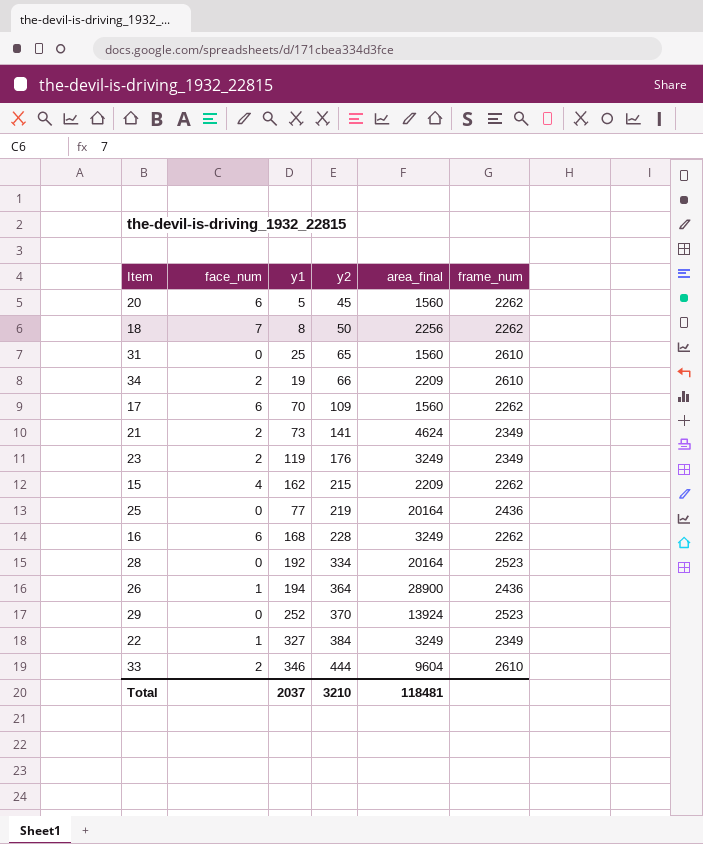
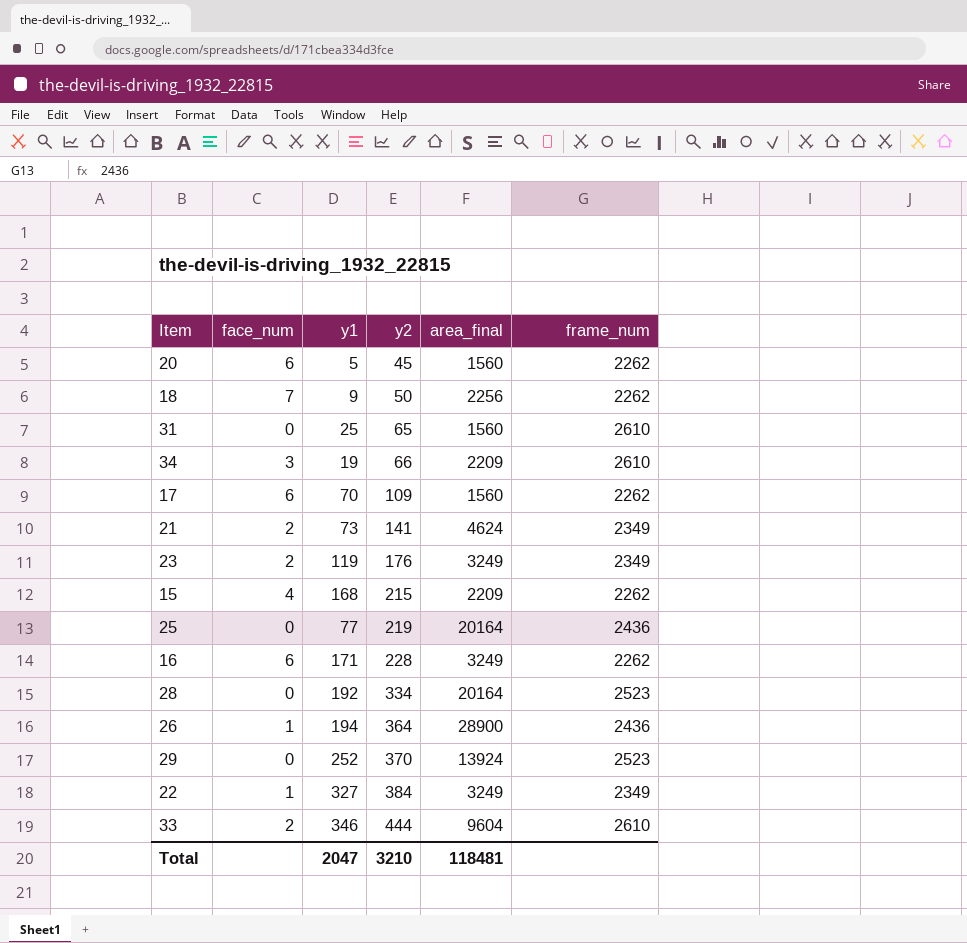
18 | y1: 8 -> 9
34 | face_num: 2 -> 3
15 | y1: 162 -> 168
16 | y1: 168 -> 171
Total | y1: 2037 -> 2047

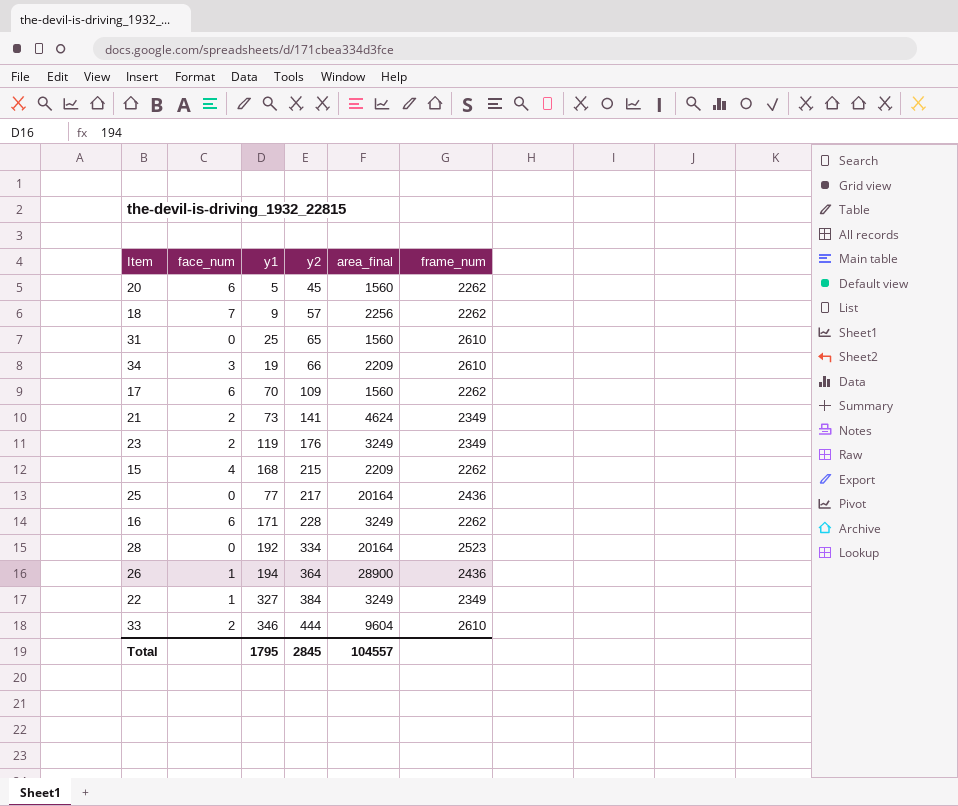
row 29: 0 | 252 | 370 | 13924 | 2523 -> none
18 | y2: 50 -> 57
25 | y2: 219 -> 217
Total | y1: 2047 -> 1795
Total | y2: 3210 -> 2845
Total | area_final: 118481 -> 104557

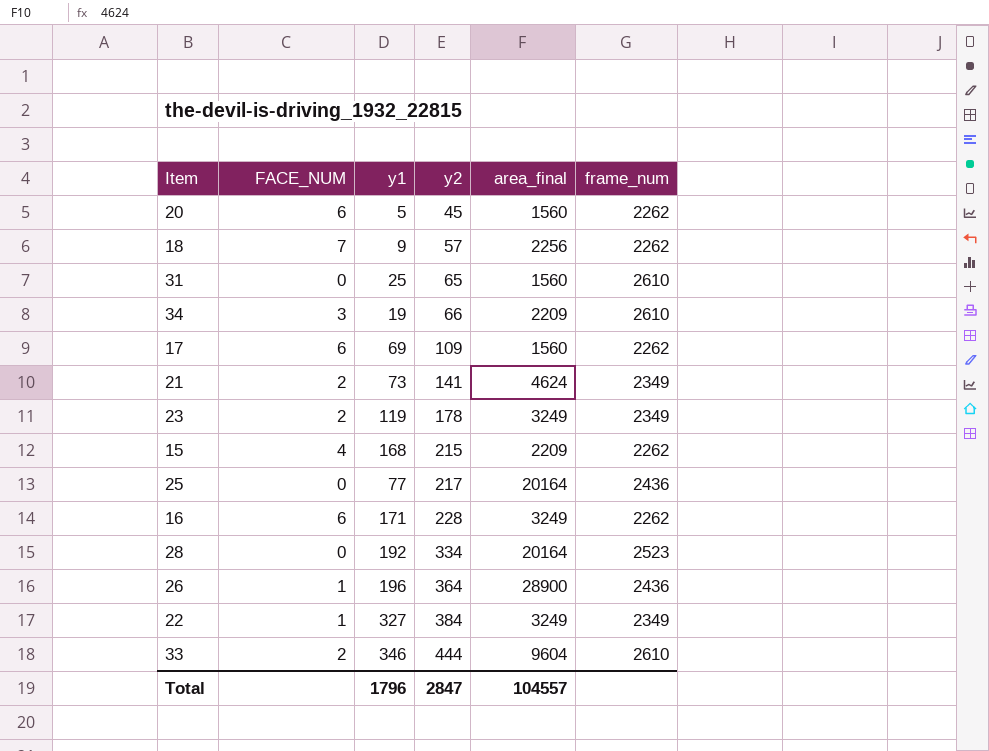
column name: face_num -> FACE_NUM
17 | y1: 70 -> 69
23 | y2: 176 -> 178
26 | y1: 194 -> 196
Total | y1: 1795 -> 1796
Total | y2: 2845 -> 2847

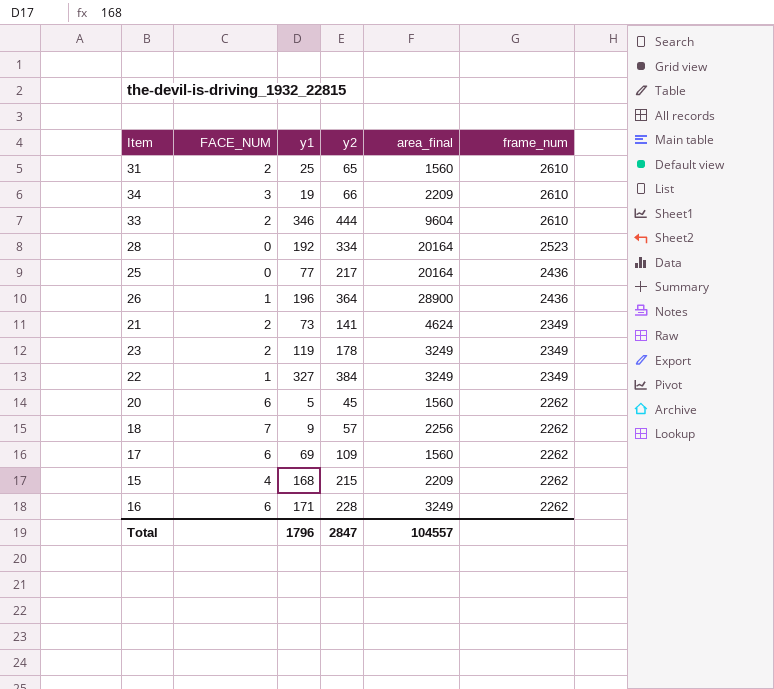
row order: y2 ascending -> frame_num descending
31 | FACE_NUM: 0 -> 2

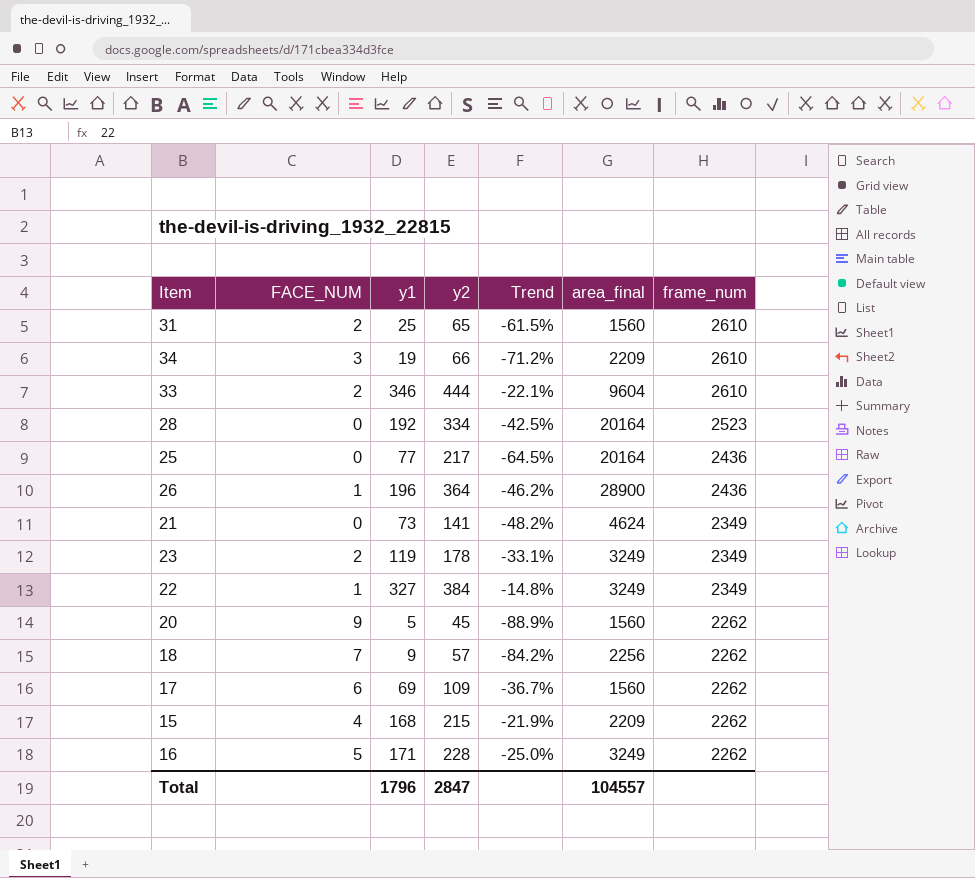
column Trend | formula: none -> ([y1] - [y2]) / [y2]
21 | FACE_NUM: 2 -> 0
20 | FACE_NUM: 6 -> 9
16 | FACE_NUM: 6 -> 5

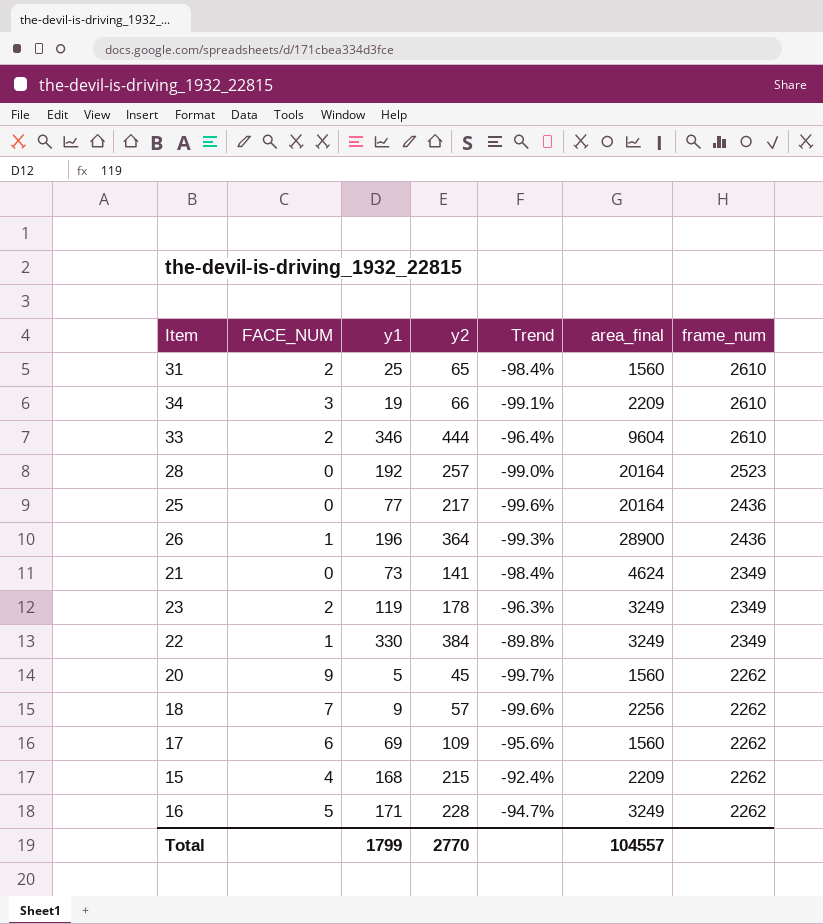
column Trend | formula: ([y1] - [y2]) / [y2] -> ([y1] - [area_final]) / [area_final]
28 | y2: 334 -> 257
22 | y1: 327 -> 330
Total | y1: 1796 -> 1799
Total | y2: 2847 -> 2770

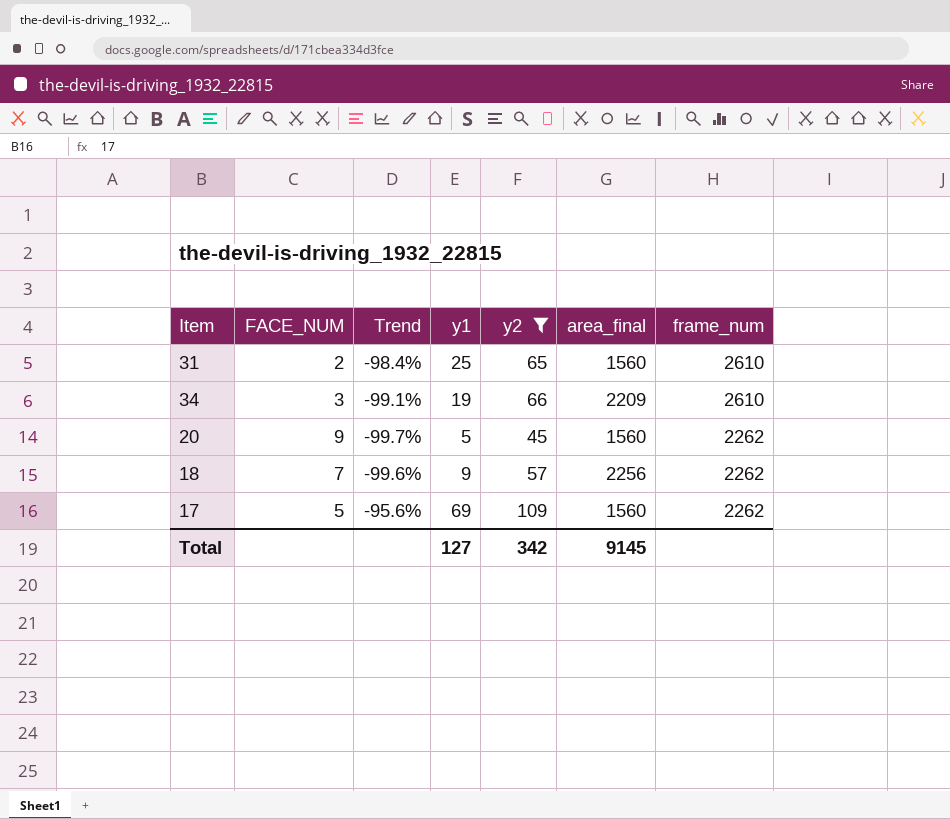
filter: none -> y2 <= 109
column Trend | position: 5 -> 3
17 | FACE_NUM: 6 -> 5
Total | y1: 1799 -> 127
Total | y2: 2770 -> 342
Total | area_final: 104557 -> 9145

